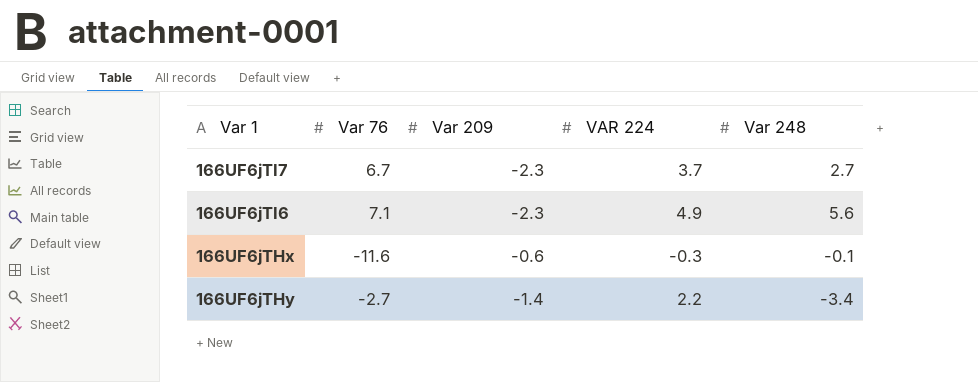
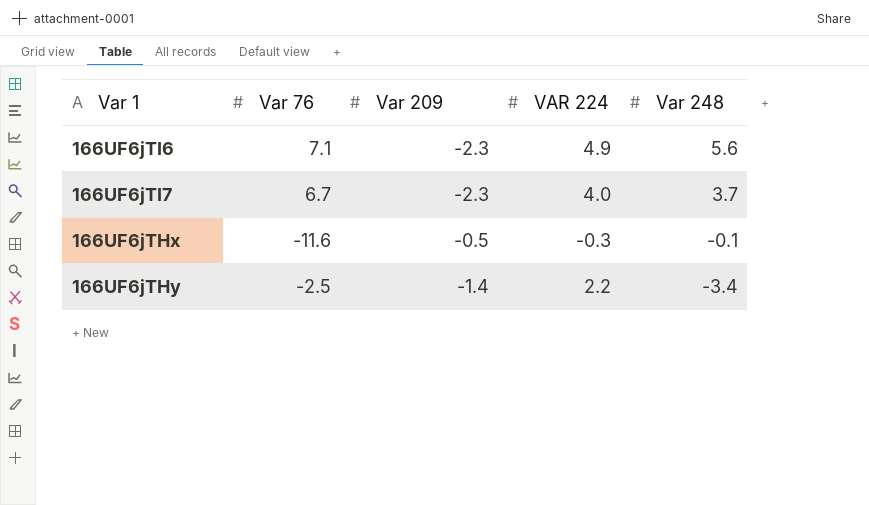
row order: none -> Var 248 descending
166UF6jTI7 | VAR 224: 3.7 -> 4.0
166UF6jTI7 | Var 248: 2.7 -> 3.7
166UF6jTHx | Var 209: -0.6 -> -0.5
166UF6jTHy | Var 76: -2.7 -> -2.5

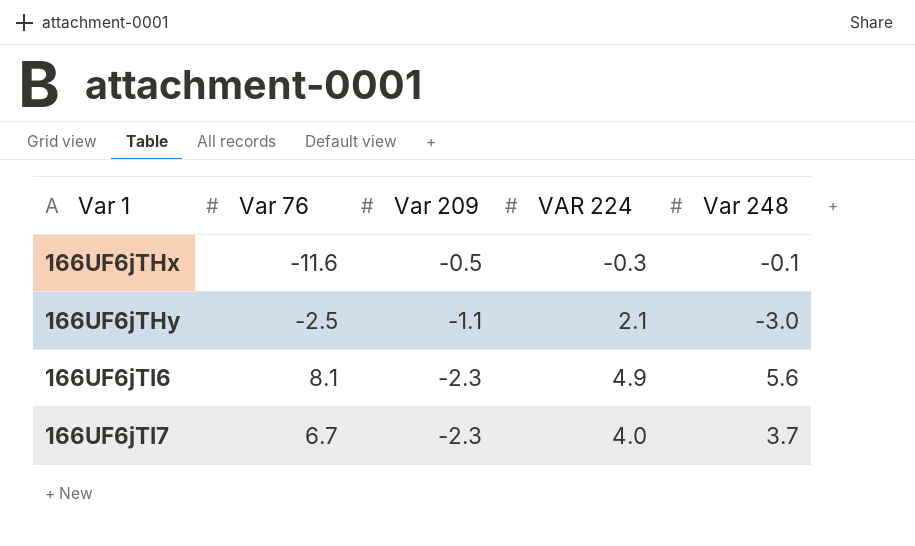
row order: Var 248 descending -> Var 1 ascending
166UF6jTHy | Var 209: -1.4 -> -1.1
166UF6jTHy | VAR 224: 2.2 -> 2.1
166UF6jTHy | Var 248: -3.4 -> -3.0
166UF6jTI6 | Var 76: 7.1 -> 8.1

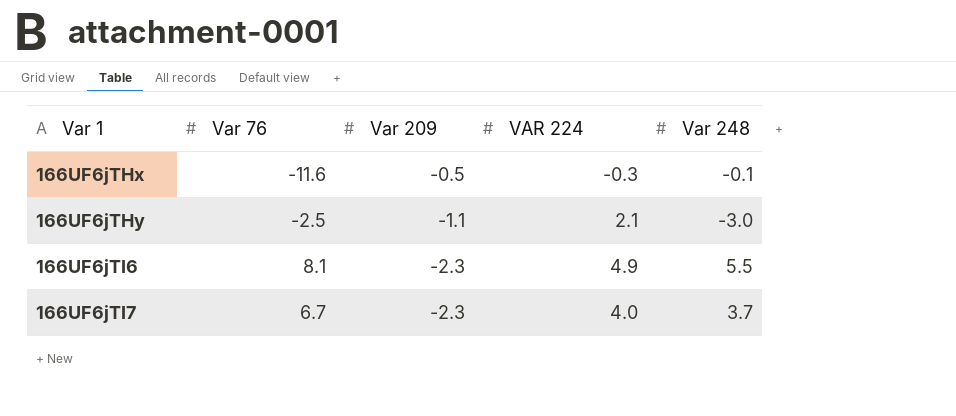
166UF6jTI6 | Var 248: 5.6 -> 5.5

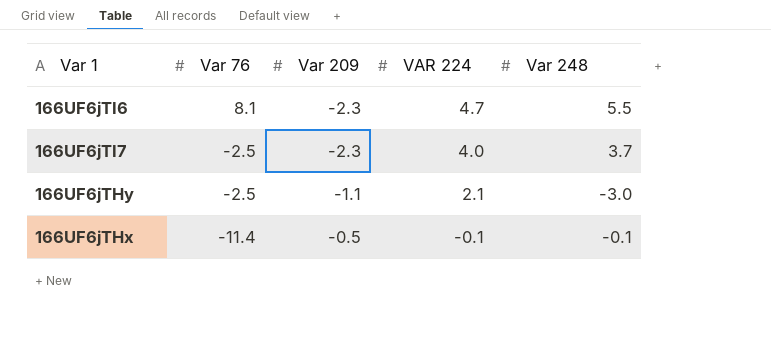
row order: Var 1 ascending -> Var 76 descending
166UF6jTI6 | VAR 224: 4.9 -> 4.7
166UF6jTI7 | Var 76: 6.7 -> -2.5
166UF6jTHx | Var 76: -11.6 -> -11.4
166UF6jTHx | VAR 224: -0.3 -> -0.1

